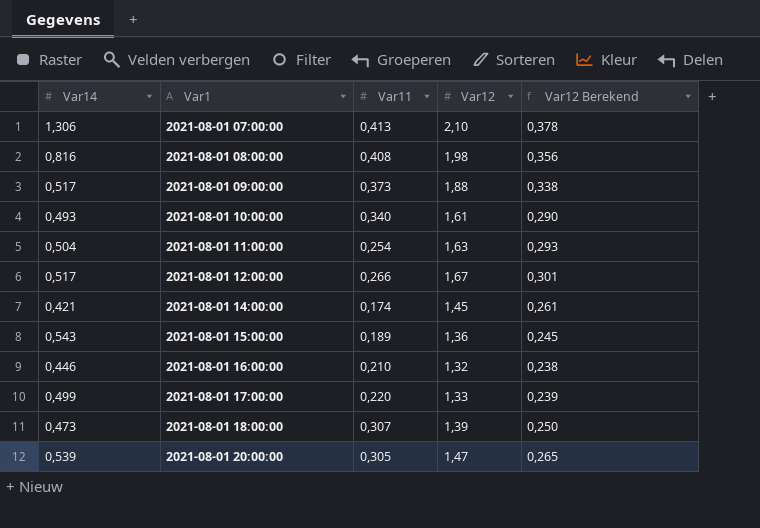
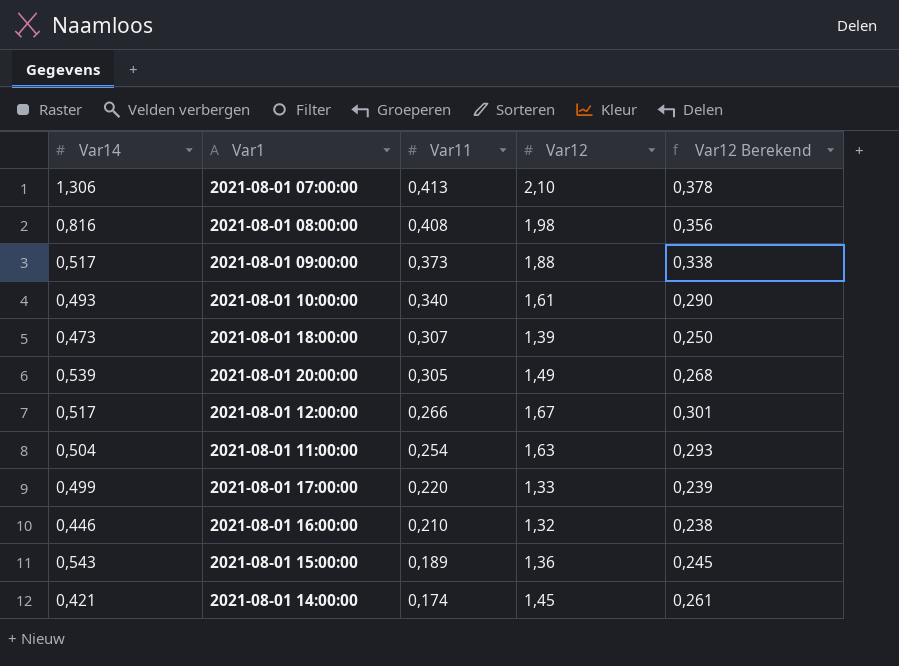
row order: Var1 ascending -> Var11 descending
2021-08-01 20:00:00 | Var12: 1,47 -> 1,49
2021-08-01 20:00:00 | Var12 Berekend: 0,265 -> 0,268

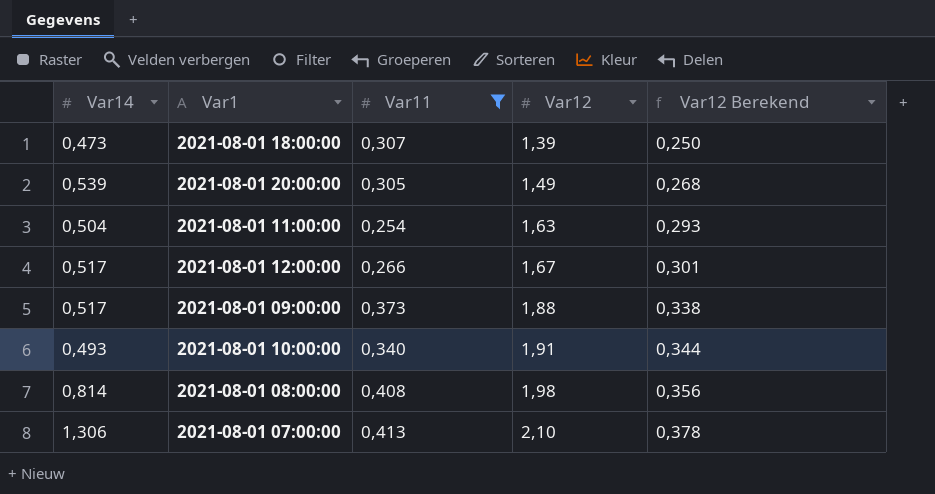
filter: none -> Var11 >= 0,254
row order: Var11 descending -> Var12 ascending
2021-08-01 10:00:00 | Var12: 1,61 -> 1,91
2021-08-01 10:00:00 | Var12 Berekend: 0,290 -> 0,344
2021-08-01 08:00:00 | Var14: 0,816 -> 0,814

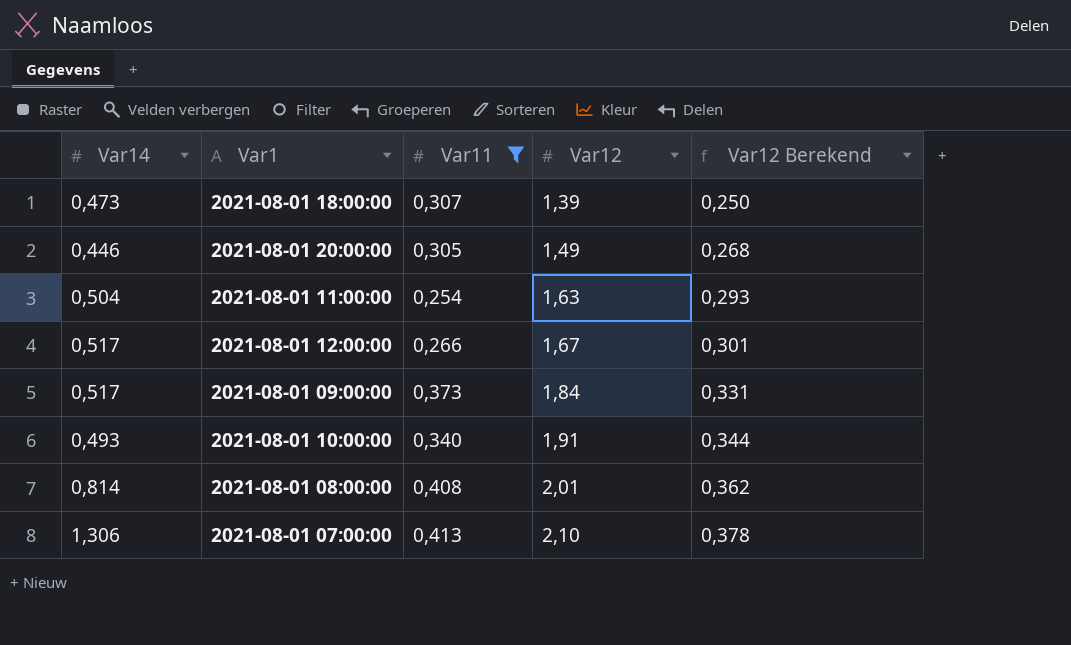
2021-08-01 20:00:00 | Var14: 0,539 -> 0,446
2021-08-01 09:00:00 | Var12: 1,88 -> 1,84
2021-08-01 09:00:00 | Var12 Berekend: 0,338 -> 0,331
2021-08-01 08:00:00 | Var12: 1,98 -> 2,01
2021-08-01 08:00:00 | Var12 Berekend: 0,356 -> 0,362

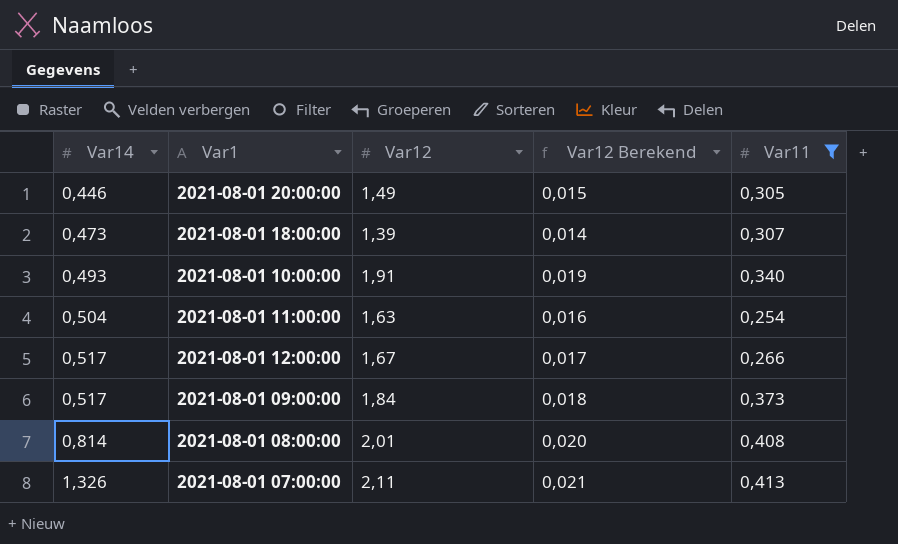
row order: Var12 ascending -> Var14 ascending
column Var12 Berekend | formula: [Var12] * 0,18 -> [Var12] * 0,01
column Var11 | position: 3 -> 5
2021-08-01 07:00:00 | Var14: 1,306 -> 1,326
2021-08-01 07:00:00 | Var12: 2,10 -> 2,11

